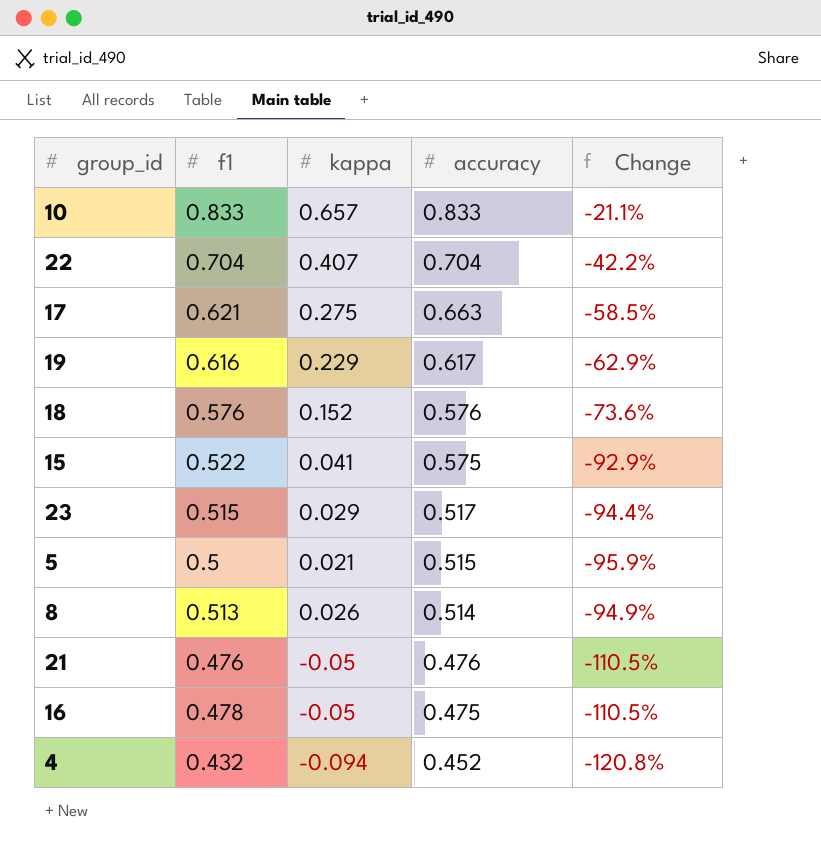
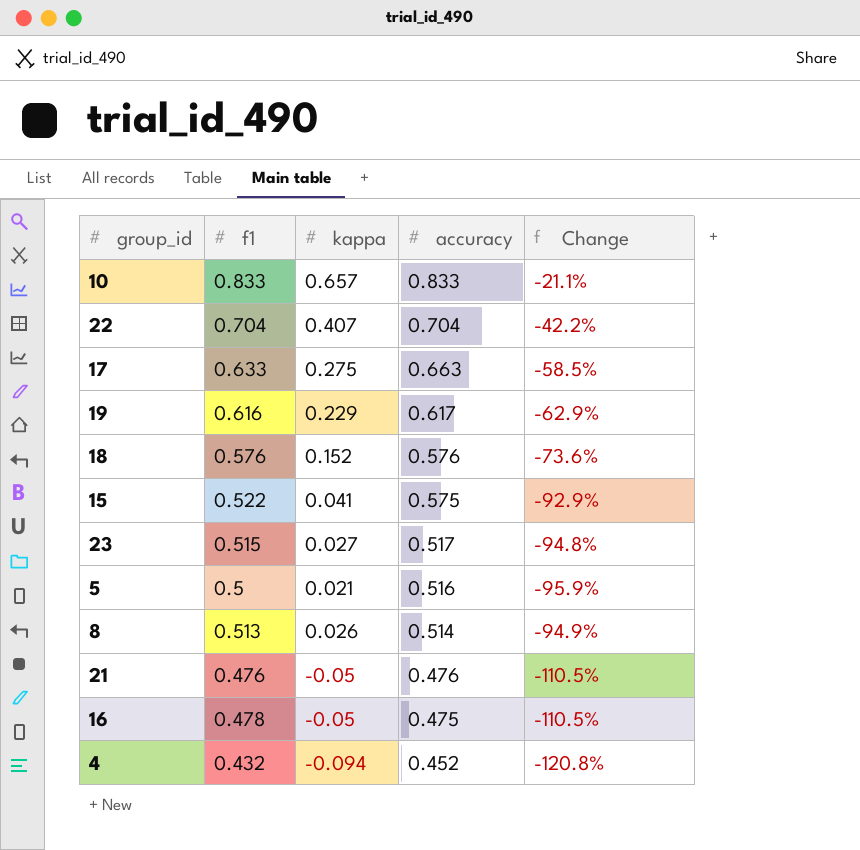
17 | f1: 0.621 -> 0.633
23 | kappa: 0.029 -> 0.027
23 | Change: -94.4% -> -94.8%
5 | accuracy: 0.515 -> 0.516

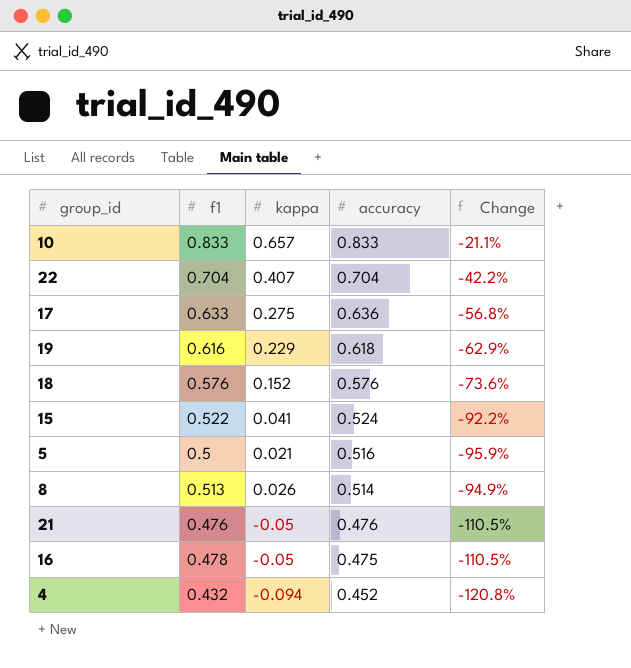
row 23: 0.515 | 0.027 | 0.517 | -94.8% -> none
17 | accuracy: 0.663 -> 0.636
17 | Change: -58.5% -> -56.8%
19 | accuracy: 0.617 -> 0.618
15 | accuracy: 0.575 -> 0.524
15 | Change: -92.9% -> -92.2%

